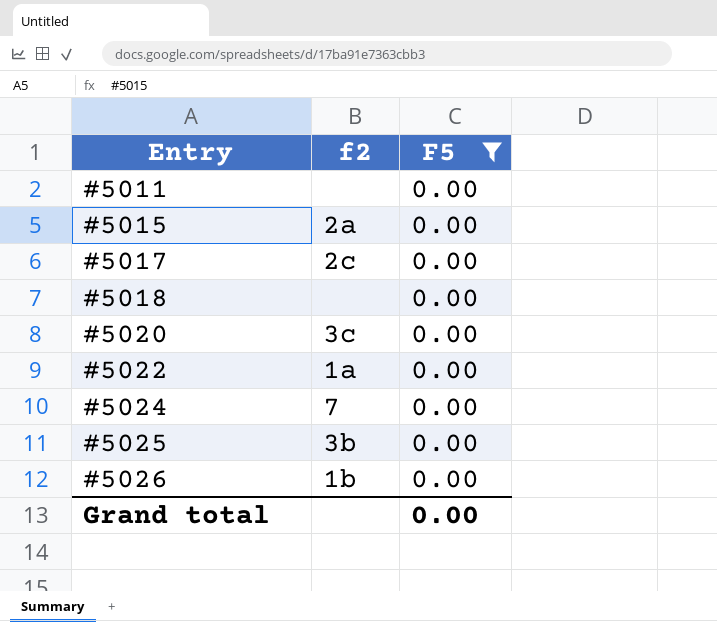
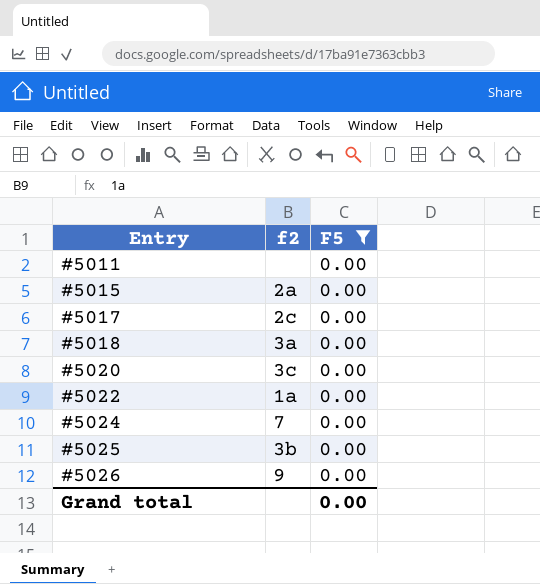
#5018 | f2: none -> 3a
#5026 | f2: 1b -> 9

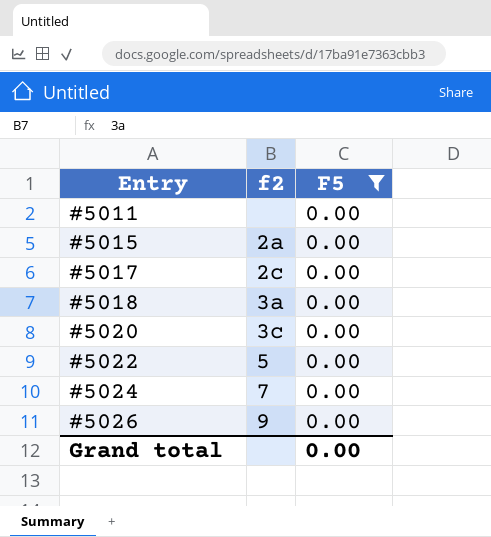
row #5025: 3b | 0.00 -> none
#5022 | f2: 1a -> 5

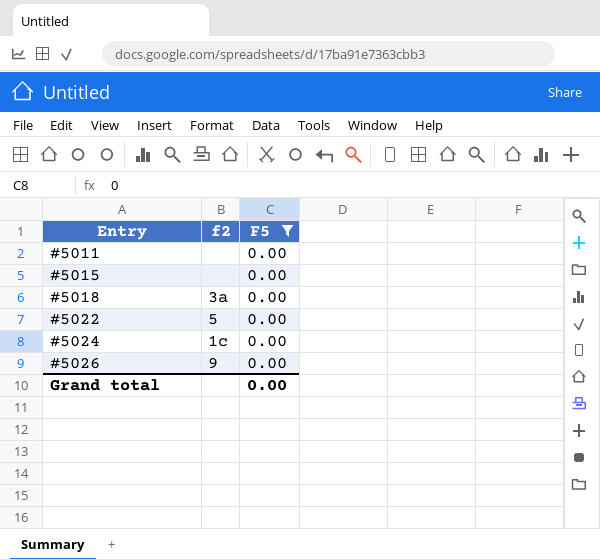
row #5017: 2c | 0.00 -> none
row #5020: 3c | 0.00 -> none
#5015 | f2: 2a -> none
#5024 | f2: 7 -> 1c

